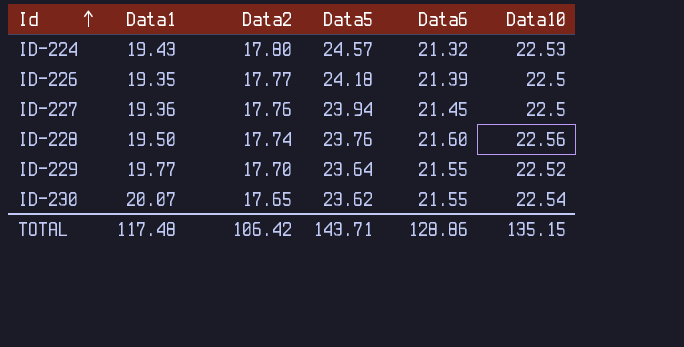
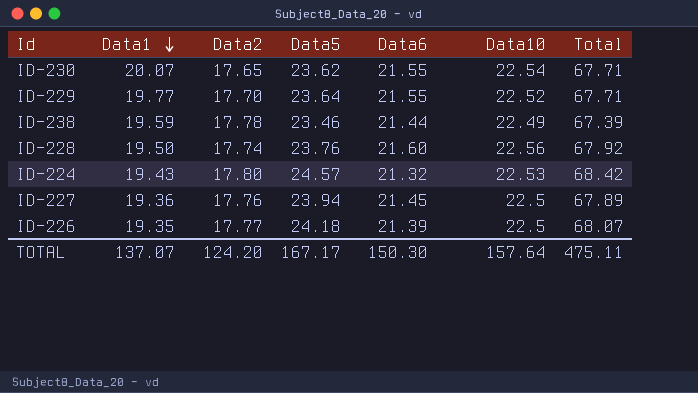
row order: Id ascending -> Data1 descending
column Total | formula: none -> [Data5] + [Data6] + [Data10]
row ID-238: none -> 19.59 | 17.78 | 23.46 | 21.44 | 22.49 | 67.39
TOTAL | Data1: 117.48 -> 137.07
TOTAL | Data2: 106.42 -> 124.20
TOTAL | Data5: 143.71 -> 167.17
TOTAL | Data6: 128.86 -> 150.30
TOTAL | Data10: 135.15 -> 157.64

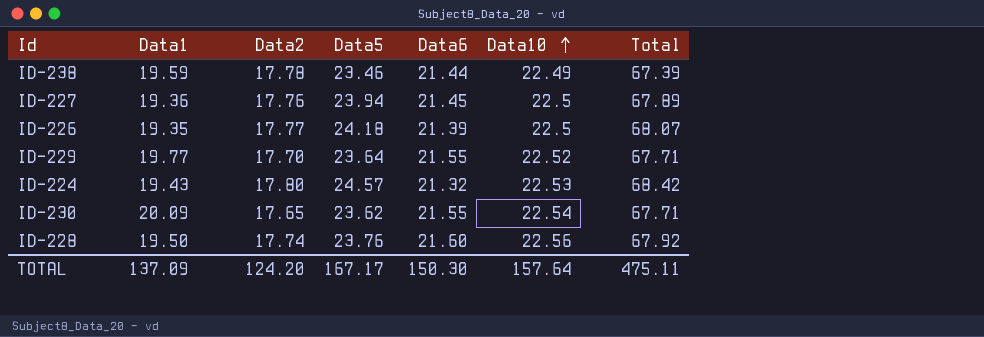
row order: Data1 descending -> Data10 ascending
ID-230 | Data1: 20.07 -> 20.09
TOTAL | Data1: 137.07 -> 137.09

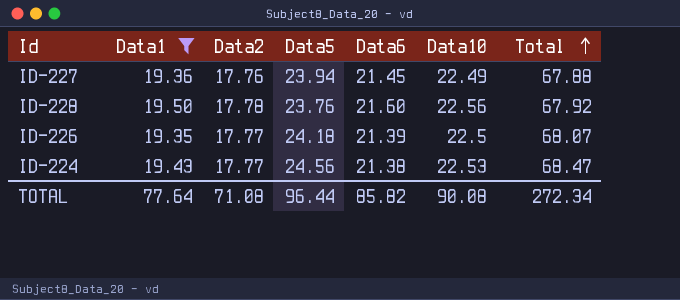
filter: none -> Data1 <= 19.50
row order: Data10 ascending -> Total ascending
ID-227 | Data10: 22.5 -> 22.49
ID-227 | Total: 67.89 -> 67.88
ID-228 | Data2: 17.74 -> 17.78
ID-224 | Data2: 17.80 -> 17.77
ID-224 | Data5: 24.57 -> 24.56
ID-224 | Data6: 21.32 -> 21.38
ID-224 | Total: 68.42 -> 68.47
TOTAL | Data1: 137.09 -> 77.64
TOTAL | Data2: 124.20 -> 71.08
TOTAL | Data5: 167.17 -> 96.44
TOTAL | Data6: 150.30 -> 85.82
TOTAL | Data10: 157.64 -> 90.08
TOTAL | Total: 475.11 -> 272.34

